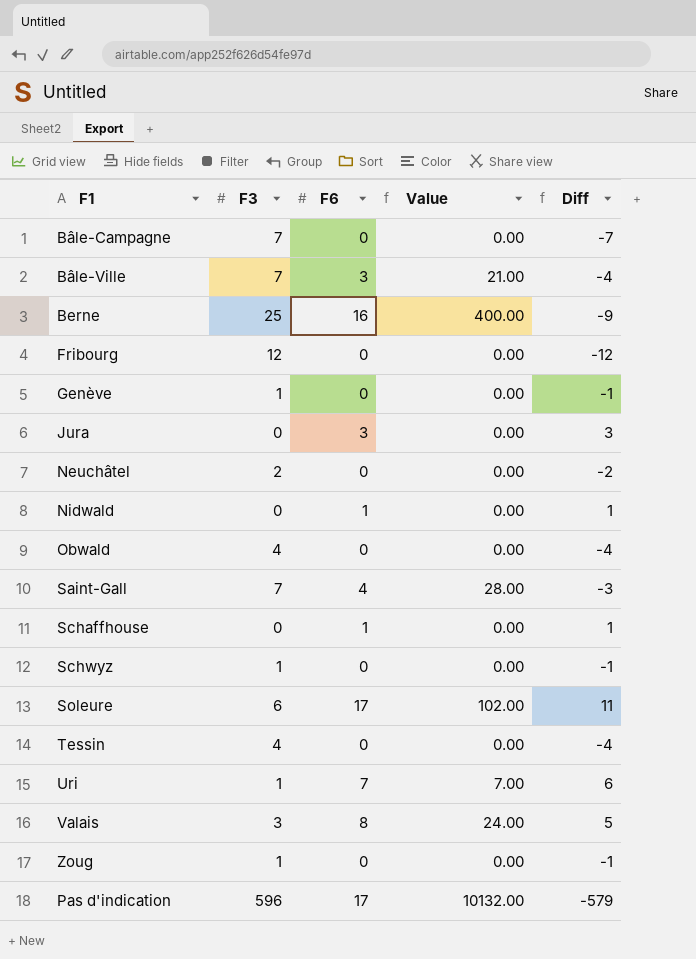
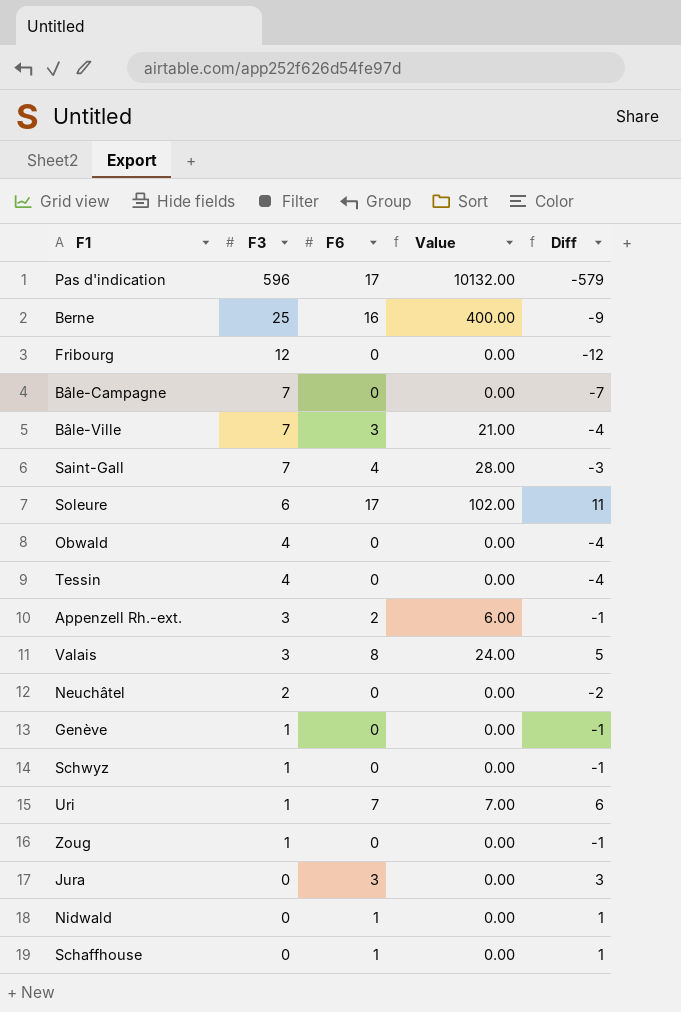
row order: none -> F3 descending
row Appenzell Rh.-ext.: none -> 3 | 2 | 6.00 | -1

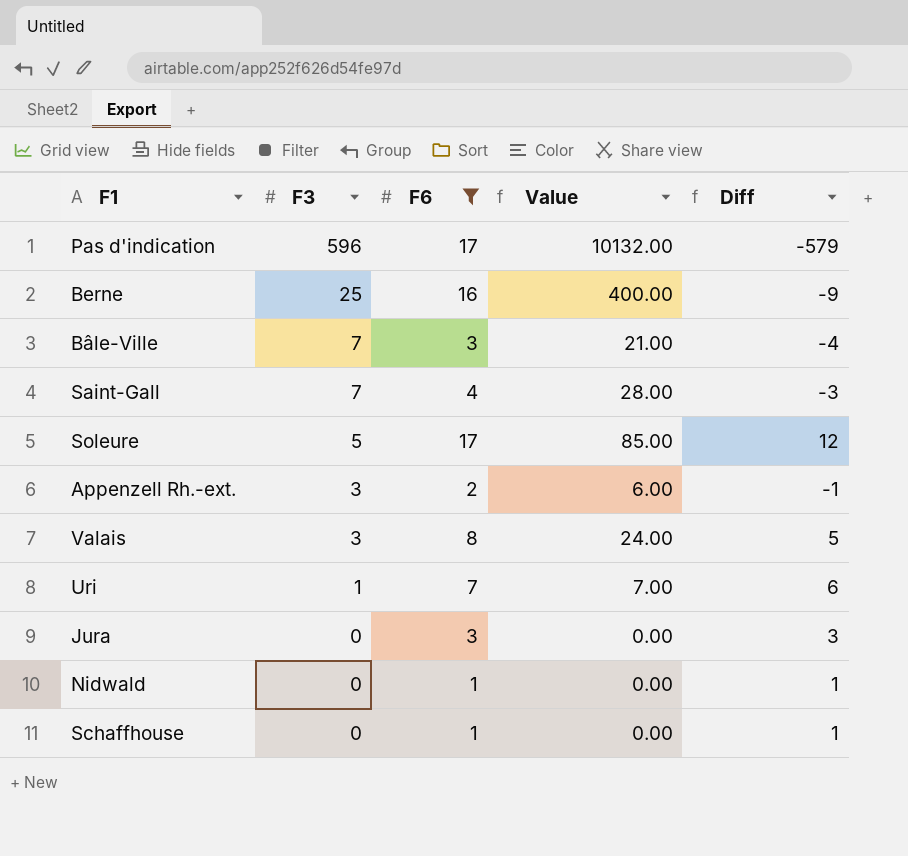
filter: none -> F6 != 0
Soleure | F3: 6 -> 5
Soleure | Value: 102.00 -> 85.00
Soleure | Diff: 11 -> 12

